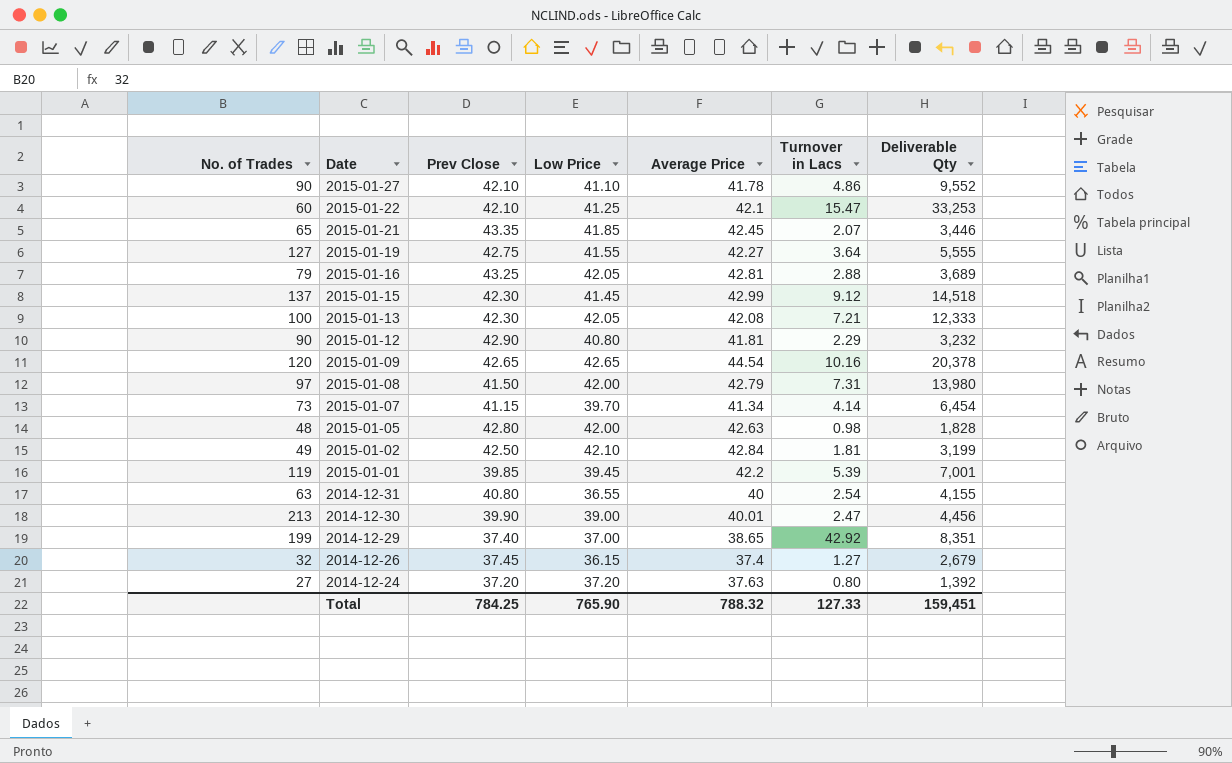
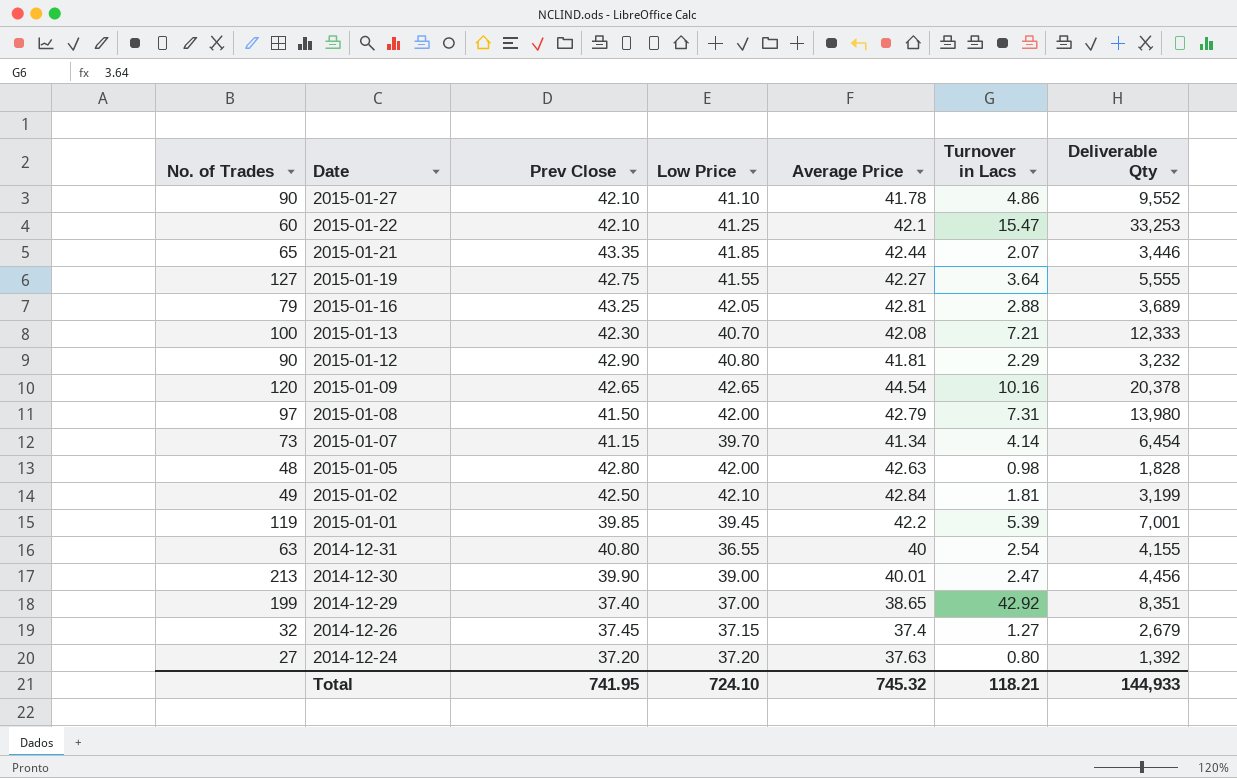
row 2015-01-15: 137 | 42.30 | 41.45 | 42.99 | 9.12 | 14,518 -> none
2015-01-21 | Average Price: 42.45 -> 42.44
2015-01-13 | Low Price: 42.05 -> 40.70
2014-12-26 | Low Price: 36.15 -> 37.15
Total | Prev Close: 784.25 -> 741.95
Total | Low Price: 765.90 -> 724.10
Total | Average Price: 788.32 -> 745.32
Total | Turnover in Lacs: 127.33 -> 118.21
Total | Deliverable Qty: 159,451 -> 144,933

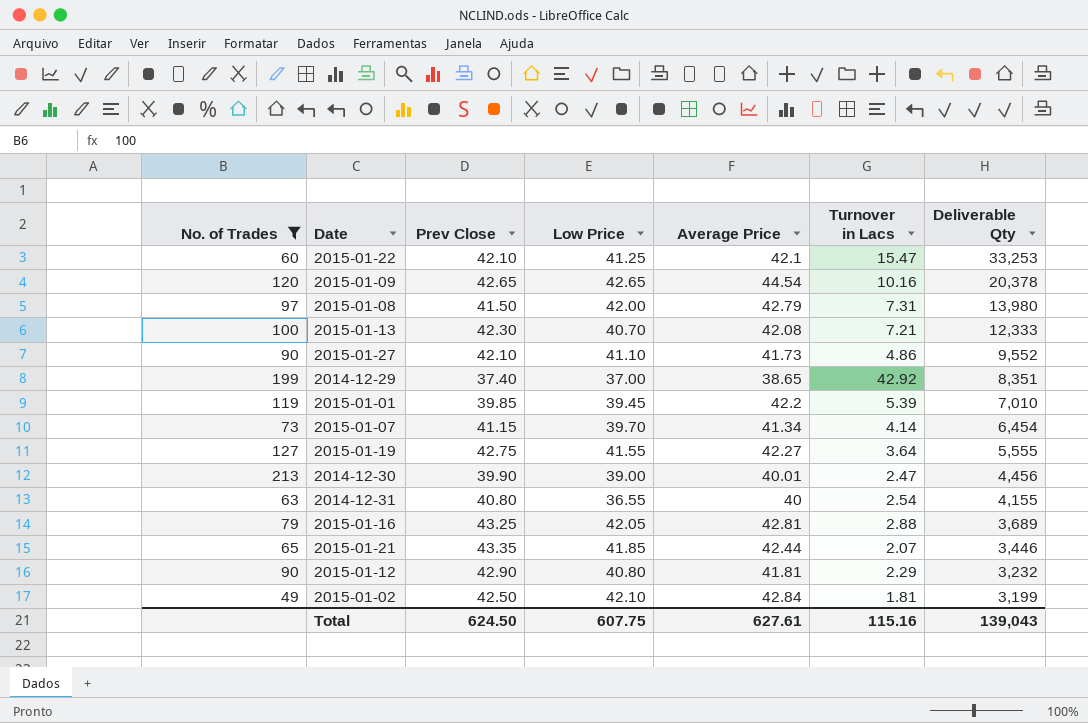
filter: none -> No. of Trades >= 49
row order: Date descending -> Deliverable Qty descending
2015-01-27 | Average Price: 41.78 -> 41.73
2015-01-01 | Deliverable Qty: 7,001 -> 7,010
Total | Prev Close: 741.95 -> 624.50
Total | Low Price: 724.10 -> 607.75
Total | Average Price: 745.32 -> 627.61
Total | Turnover in Lacs: 118.21 -> 115.16
Total | Deliverable Qty: 144,933 -> 139,043

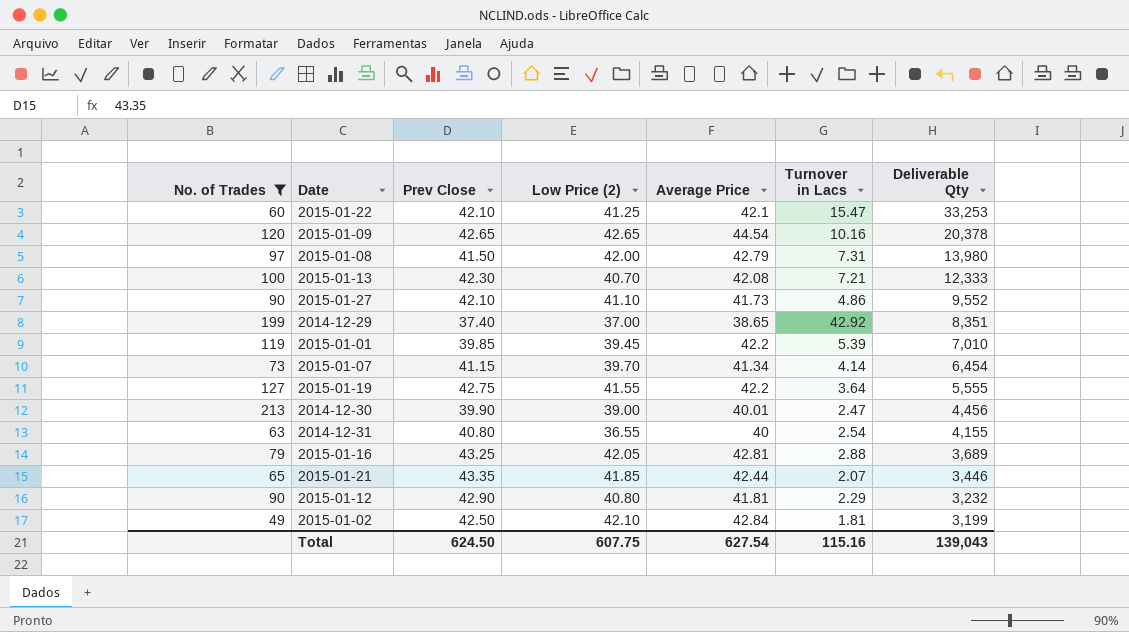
column name: Low Price -> Low Price (2)
2015-01-19 | Average Price: 42.27 -> 42.2
Total | Average Price: 627.61 -> 627.54

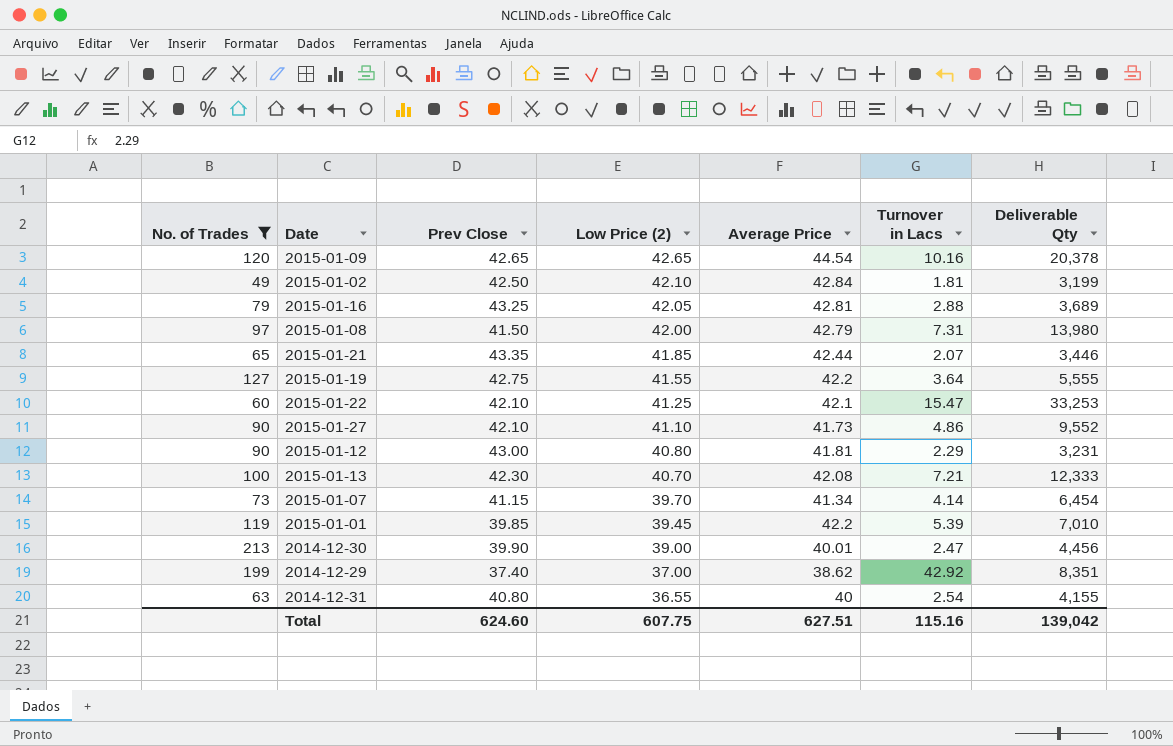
row order: Deliverable Qty descending -> Low Price (2) descending
2015-01-12 | Prev Close: 42.90 -> 43.00
2015-01-12 | Deliverable Qty: 3,232 -> 3,231
2014-12-29 | Average Price: 38.65 -> 38.62
Total | Prev Close: 624.50 -> 624.60
Total | Average Price: 627.54 -> 627.51
Total | Deliverable Qty: 139,043 -> 139,042

